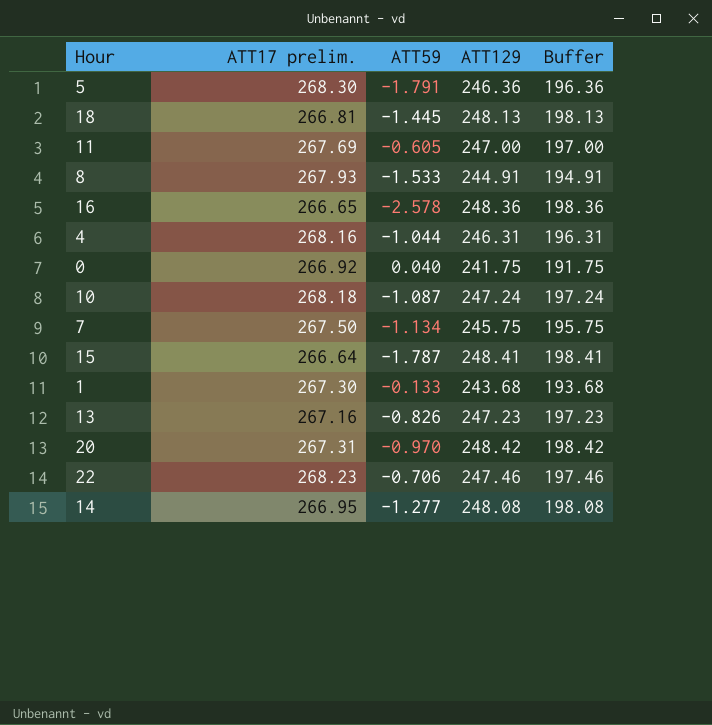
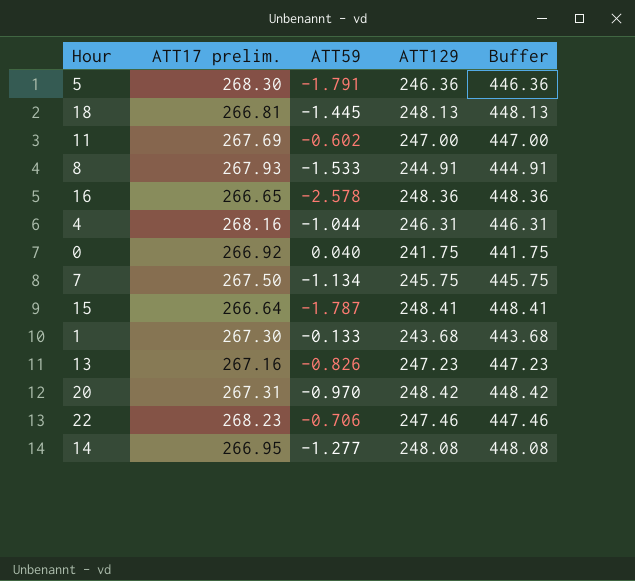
column Buffer | formula: [ATT129] - 50 -> [ATT129] + 200
row 10: 268.18 | -1.087 | 247.24 | 197.24 -> none
11 | ATT59: -0.605 -> -0.602

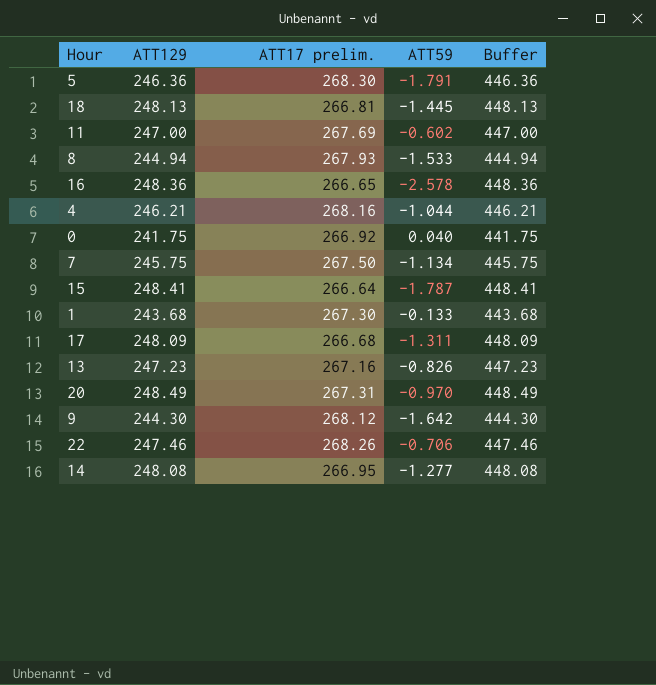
column ATT129 | position: 4 -> 2
8 | ATT129: 244.91 -> 244.94
8 | Buffer: 444.91 -> 444.94
4 | ATT129: 246.31 -> 246.21
4 | Buffer: 446.31 -> 446.21
row 17: none -> 248.09 | 266.68 | -1.311 | 448.09
20 | ATT129: 248.42 -> 248.49
20 | Buffer: 448.42 -> 448.49
row 9: none -> 244.30 | 268.12 | -1.642 | 444.30
22 | ATT17 prelim.: 268.23 -> 268.26

